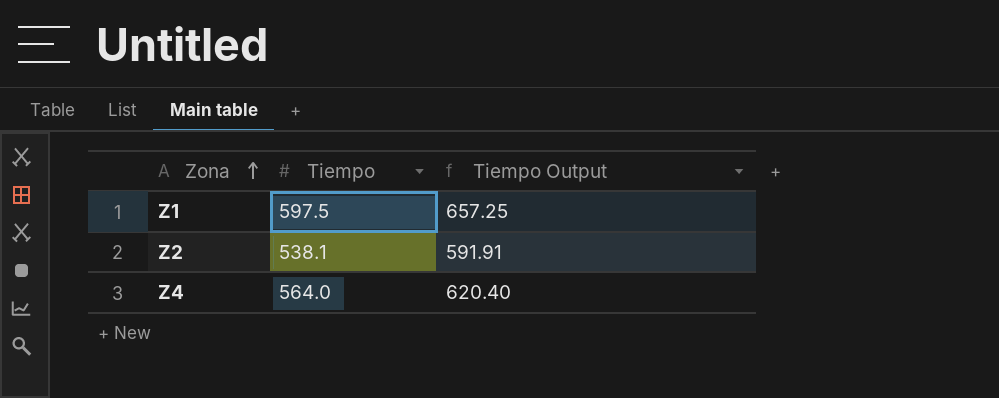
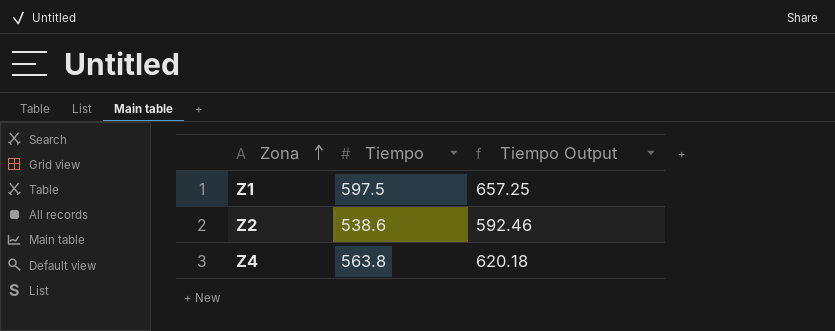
Z2 | Tiempo: 538.1 -> 538.6
Z2 | Tiempo Output: 591.91 -> 592.46
Z4 | Tiempo: 564.0 -> 563.8
Z4 | Tiempo Output: 620.40 -> 620.18

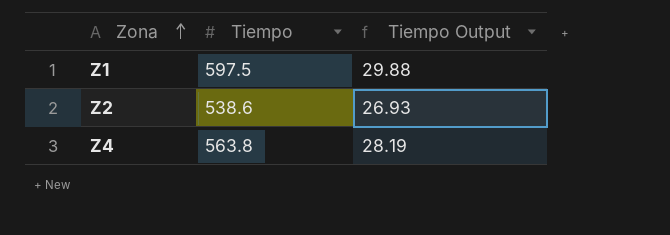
column Tiempo Output | formula: [Tiempo] * 1.1 -> [Tiempo] * 0.05

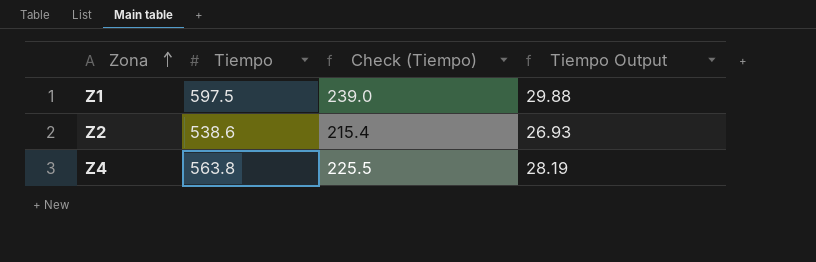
column Check (Tiempo) | formula: none -> [Tiempo] * 0.4

